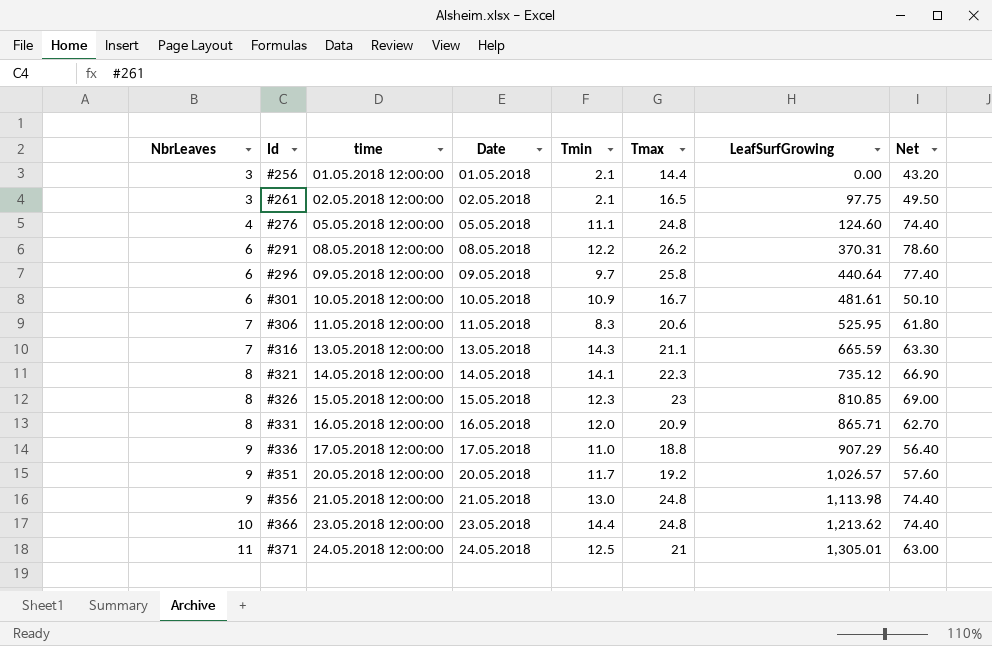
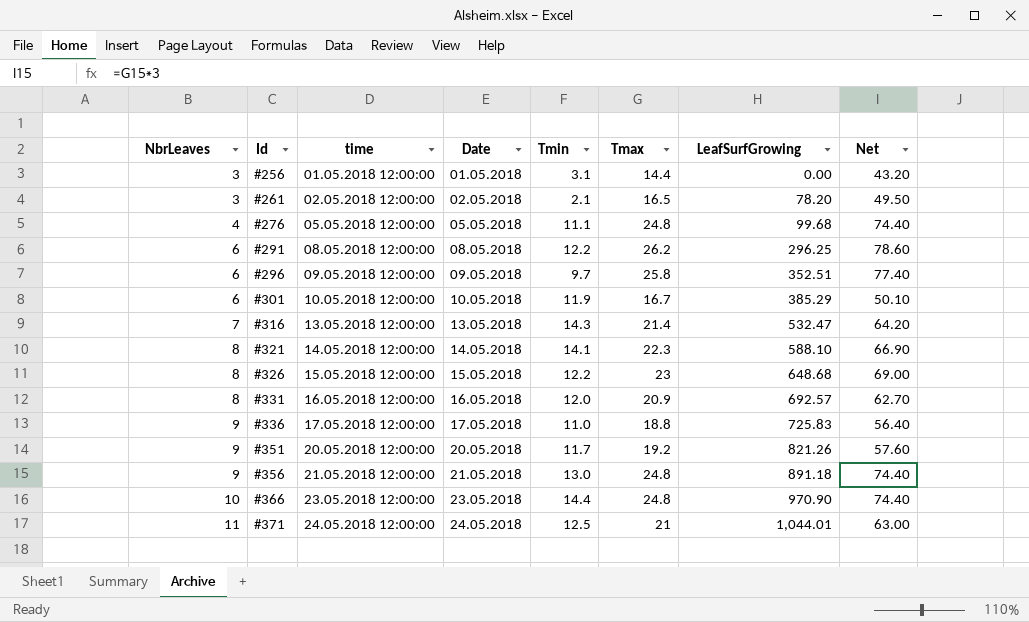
row #306: 7 | 11.05.2018 12:00:00 | 11.05.2018 | 8.3 | 20.6 | 525.95 | 61.80 -> none
#256 | Tmin: 2.1 -> 3.1
#261 | LeafSurfGrowing: 97.75 -> 78.20
#276 | LeafSurfGrowing: 124.60 -> 99.68
#291 | LeafSurfGrowing: 370.31 -> 296.25
#296 | LeafSurfGrowing: 440.64 -> 352.51
#301 | Tmin: 10.9 -> 11.9
#301 | LeafSurfGrowing: 481.61 -> 385.29
#316 | Tmax: 21.1 -> 21.4
#316 | LeafSurfGrowing: 665.59 -> 532.47
#316 | Net: 63.30 -> 64.20
#321 | LeafSurfGrowing: 735.12 -> 588.10
#326 | Tmin: 12.3 -> 12.2
#326 | LeafSurfGrowing: 810.85 -> 648.68
#331 | LeafSurfGrowing: 865.71 -> 692.57
#336 | LeafSurfGrowing: 907.29 -> 725.83
#351 | LeafSurfGrowing: 1,026.57 -> 821.26
#356 | LeafSurfGrowing: 1,113.98 -> 891.18
#366 | LeafSurfGrowing: 1,213.62 -> 970.90
#371 | LeafSurfGrowing: 1,305.01 -> 1,044.01

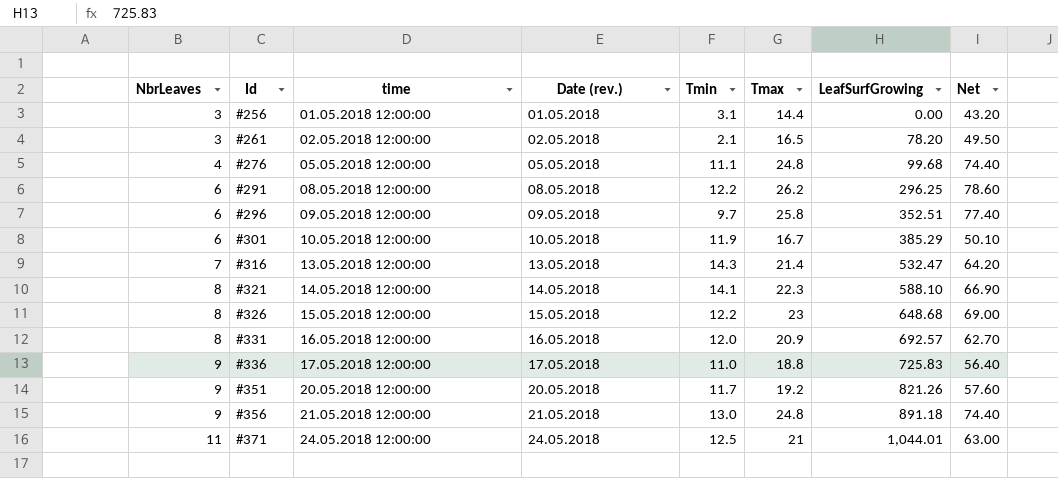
column name: Date -> Date (rev.)
row #366: 10 | 23.05.2018 12:00:00 | 23.05.2018 | 14.4 | 24.8 | 970.90 | 74.40 -> none

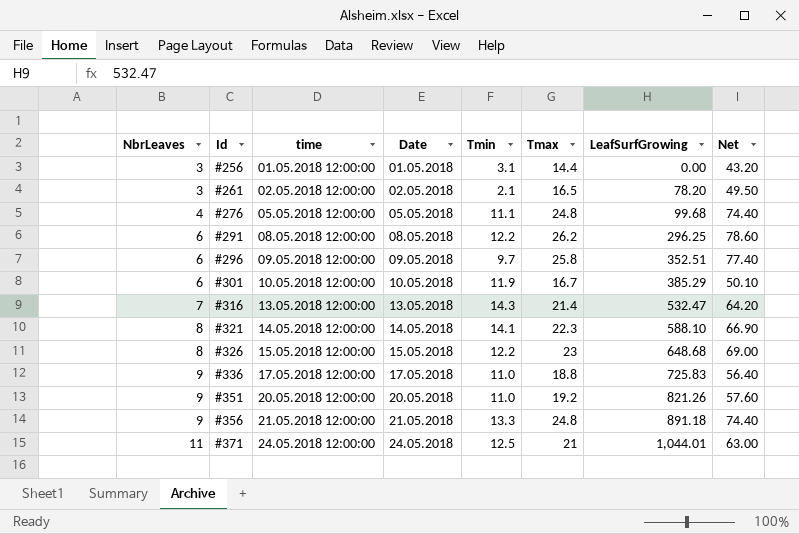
column name: Date (rev.) -> Date
row #331: 8 | 16.05.2018 12:00:00 | 16.05.2018 | 12.0 | 20.9 | 692.57 | 62.70 -> none
#351 | Tmin: 11.7 -> 11.0
#356 | Tmin: 13.0 -> 13.3

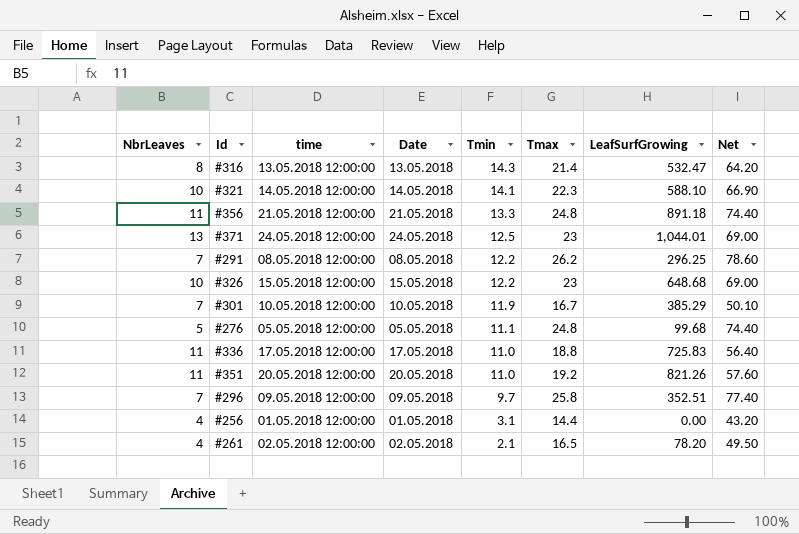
row order: NbrLeaves ascending -> Tmin descending
#316 | NbrLeaves: 7 -> 8
#321 | NbrLeaves: 8 -> 10
#356 | NbrLeaves: 9 -> 11
#371 | NbrLeaves: 11 -> 13
#371 | Tmax: 21 -> 23
#371 | Net: 63.00 -> 69.00
#291 | NbrLeaves: 6 -> 7
#326 | NbrLeaves: 8 -> 10
#301 | NbrLeaves: 6 -> 7
#276 | NbrLeaves: 4 -> 5
#336 | NbrLeaves: 9 -> 11
#351 | NbrLeaves: 9 -> 11
#296 | NbrLeaves: 6 -> 7
#256 | NbrLeaves: 3 -> 4
#261 | NbrLeaves: 3 -> 4

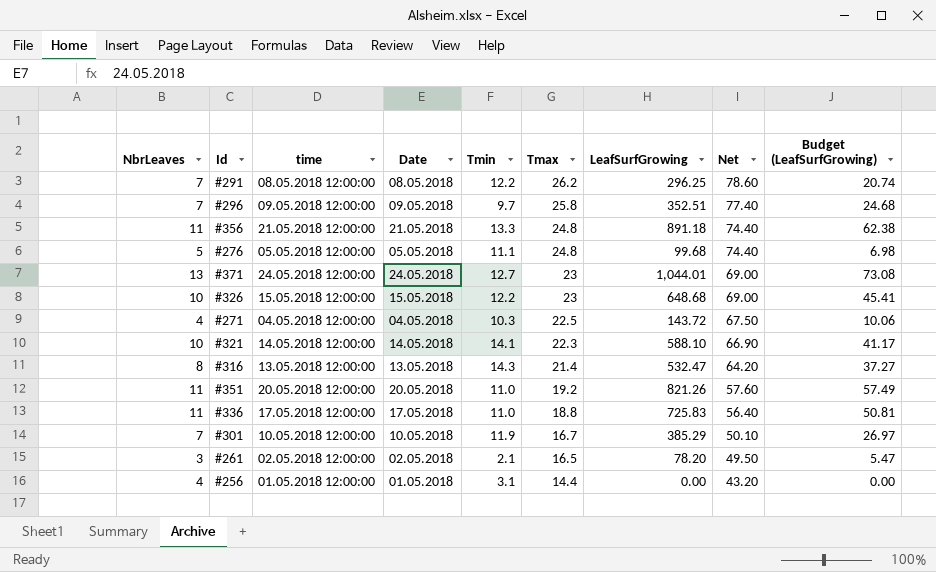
row order: Tmin descending -> Tmax descending
column Budget (LeafSurfGrowing) | formula: none -> [LeafSurfGrowing] * 0.07
#371 | Tmin: 12.5 -> 12.7
row #271: none -> 4 | 04.05.2018 12:00:00 | 04.05.2018 | 10.3 | 22.5 | 143.72 | 67.50 | 10.06
#261 | NbrLeaves: 4 -> 3

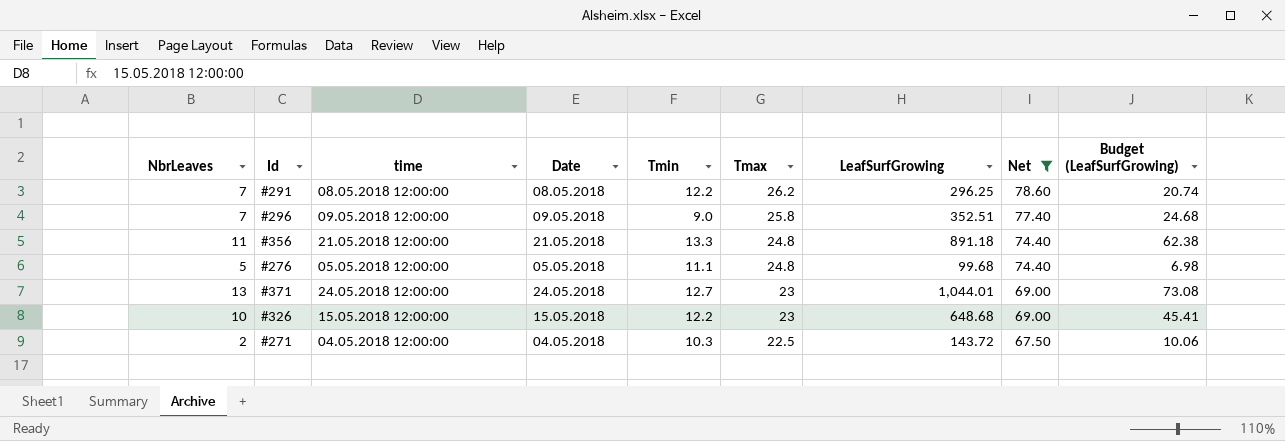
filter: none -> Net >= 67.50
#296 | Tmin: 9.7 -> 9.0
#271 | NbrLeaves: 4 -> 2

